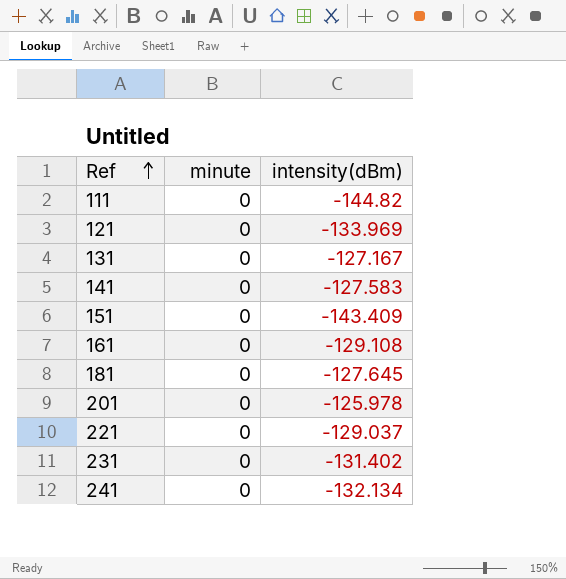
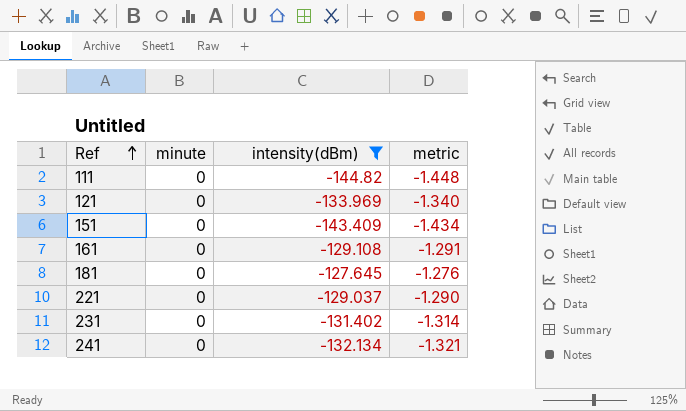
filter: none -> intensity(dBm) <= -127.645
column metric | formula: none -> [intensity(dBm)] * 0.01

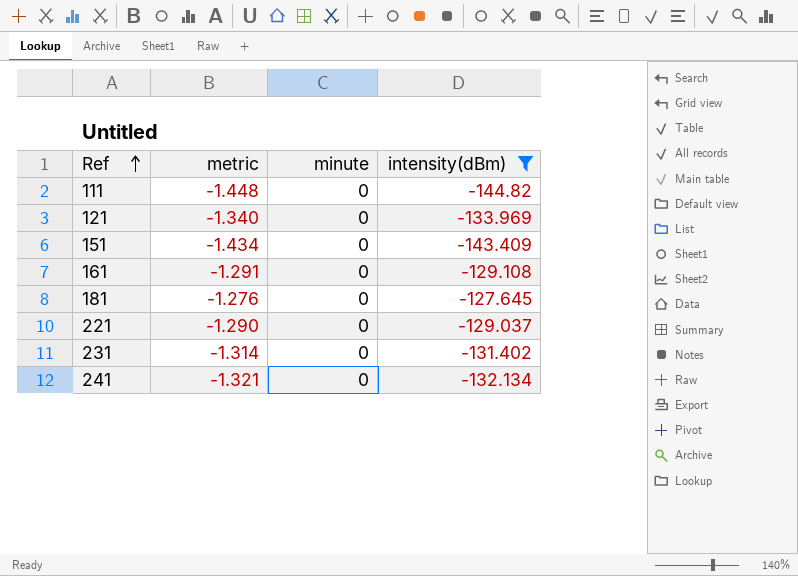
column metric | position: 4 -> 2

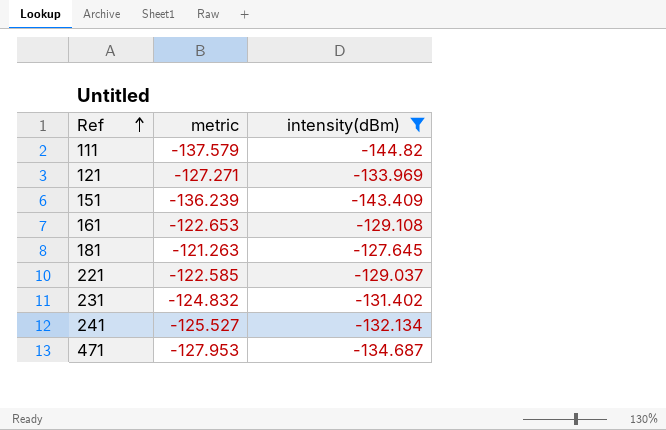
column minute | position: 3 -> none
column metric | formula: [intensity(dBm)] * 0.01 -> [intensity(dBm)] * 0.95
row 471: none -> -127.953 | -134.687

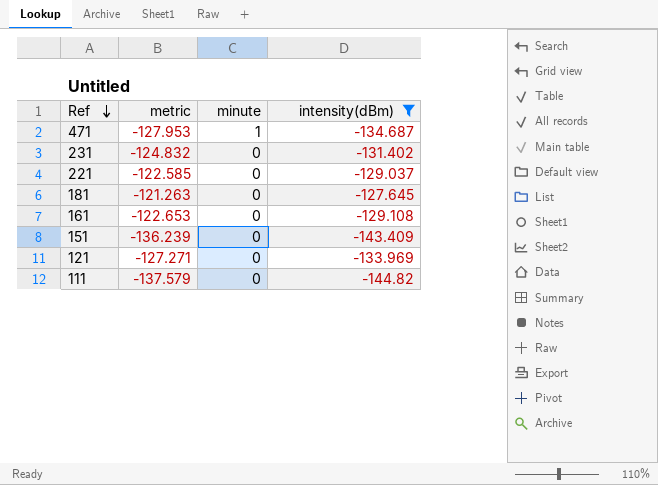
row order: Ref ascending -> Ref descending
column minute | position: none -> 3
row 241: -125.527 | -132.134 -> none

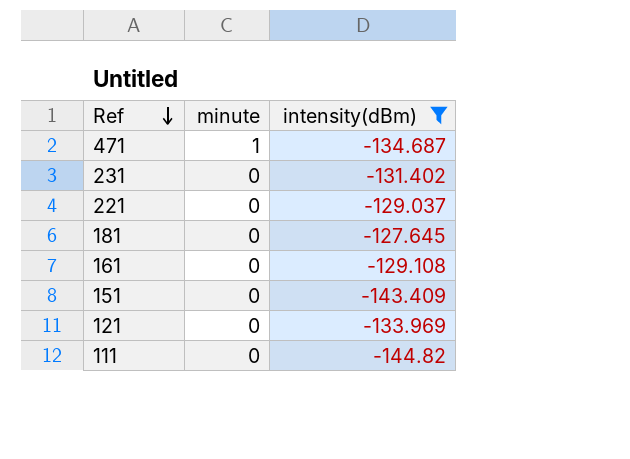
column metric | formula: [intensity(dBm)] * 0.95 -> none

